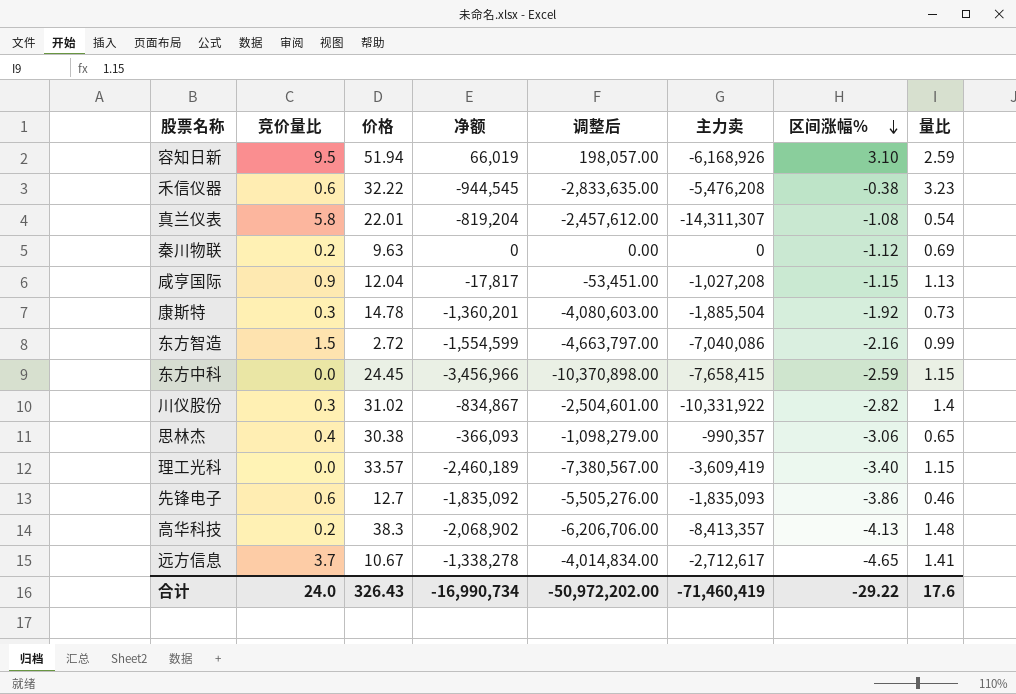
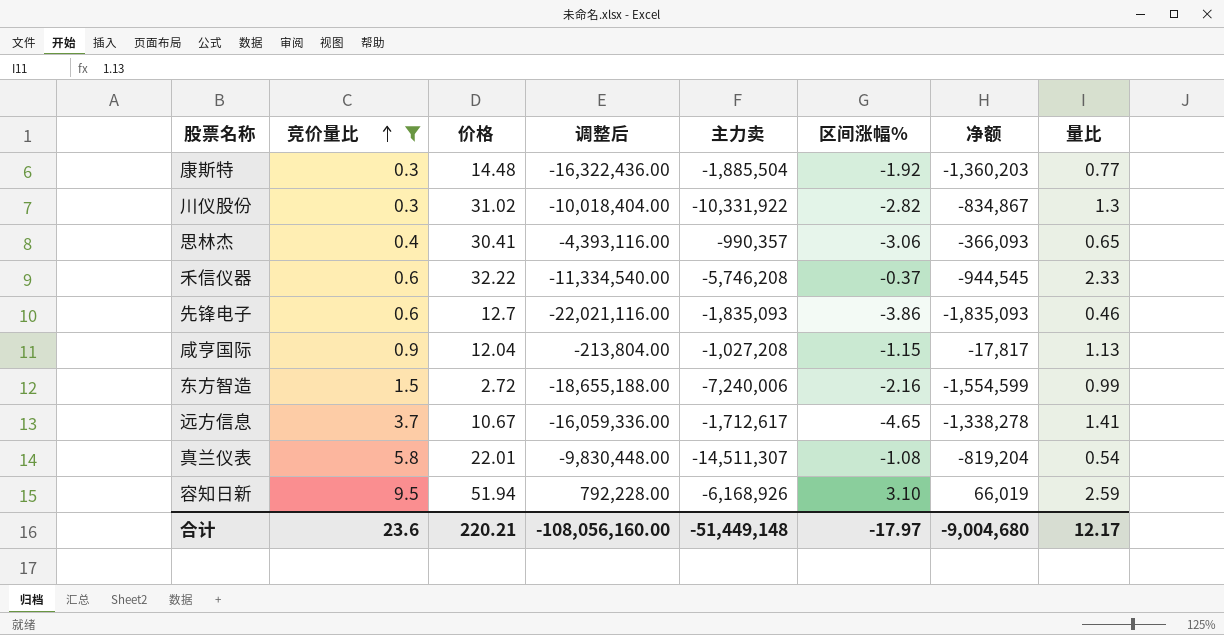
filter: none -> 竞价量比 >= 0.3
row order: 区间涨幅% descending -> 竞价量比 ascending
column 调整后 | formula: [净额] * 3 -> [净额] * 12
column 净额 | position: 4 -> 7
康斯特 | 价格: 14.78 -> 14.48
康斯特 | 净额: -1,360,201 -> -1,360,203
康斯特 | 量比: 0.73 -> 0.77
川仪股份 | 量比: 1.4 -> 1.3
思林杰 | 价格: 30.38 -> 30.41
禾信仪器 | 主力卖: -5,476,208 -> -5,746,208
禾信仪器 | 区间涨幅%: -0.38 -> -0.37
禾信仪器 | 量比: 3.23 -> 2.33
先锋电子 | 净额: -1,835,092 -> -1,835,093
东方智造 | 主力卖: -7,040,086 -> -7,240,006
远方信息 | 主力卖: -2,712,617 -> -1,712,617
真兰仪表 | 主力卖: -14,311,307 -> -14,511,307
合计 | 竞价量比: 24.0 -> 23.6
合计 | 价格: 326.43 -> 220.21
合计 | 调整后: -50,972,202.00 -> -108,056,160.00
合计 | 主力卖: -71,460,419 -> -51,449,148
合计 | 区间涨幅%: -29.22 -> -17.97
合计 | 净额: -16,990,734 -> -9,004,680
合计 | 量比: 17.6 -> 12.17

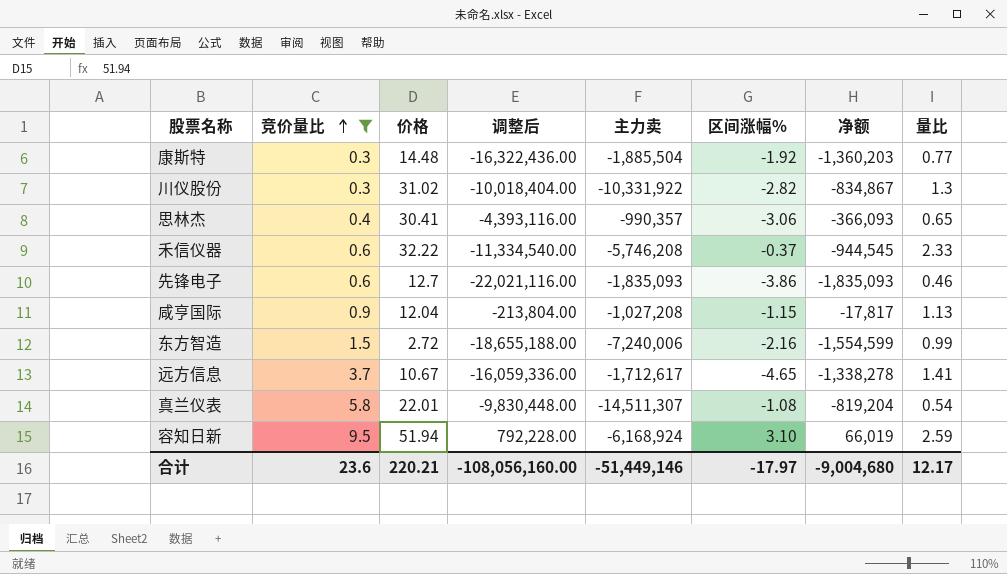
容知日新 | 主力卖: -6,168,926 -> -6,168,924
合计 | 主力卖: -51,449,148 -> -51,449,146

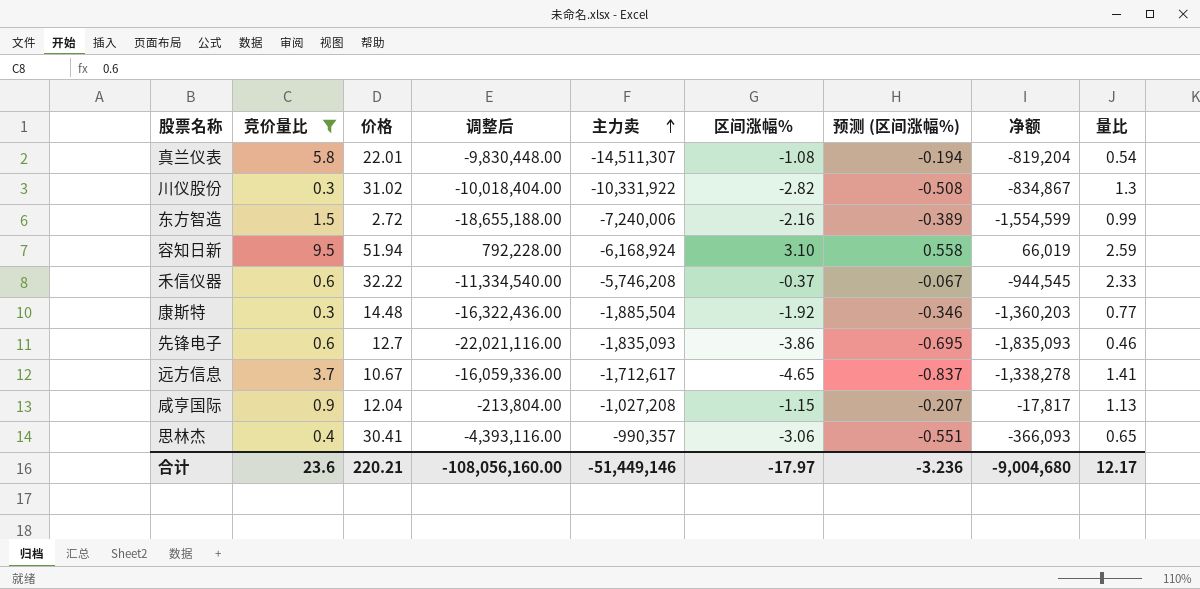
row order: 竞价量比 ascending -> 主力卖 ascending
column 预测 (区间涨幅%) | formula: none -> [区间涨幅%] * 0.18

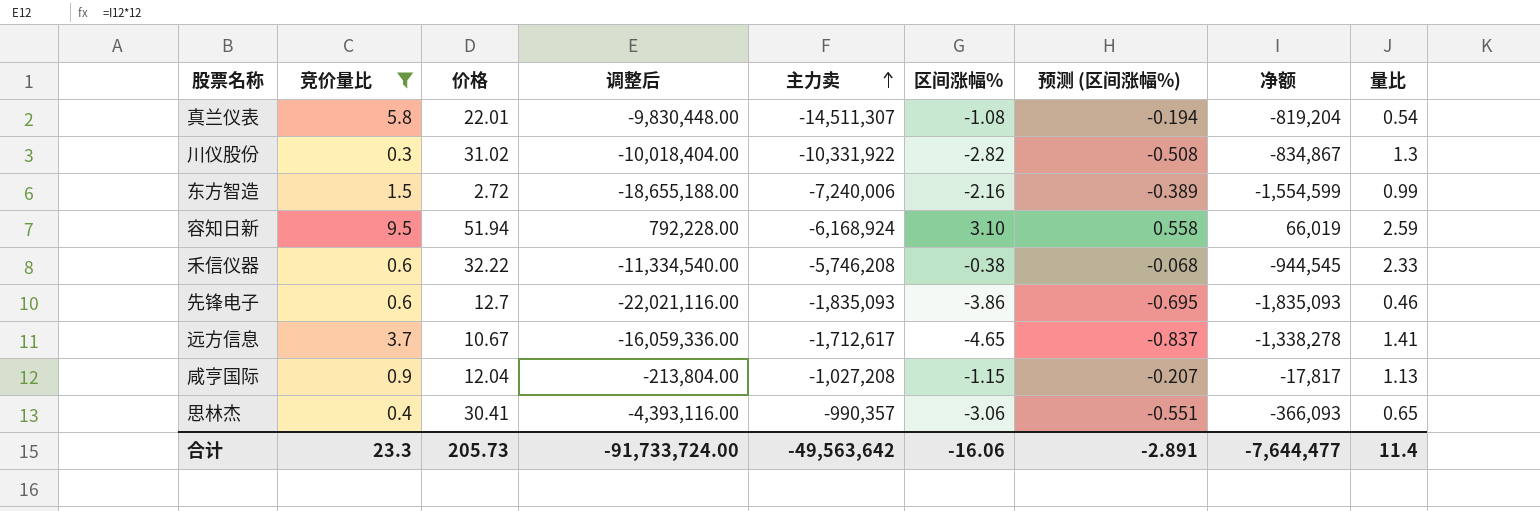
row 康斯特: 0.3 | 14.48 | -16,322,436.00 | -1,885,504 | -1.92 | -0.346 | -1,360,203 | 0.77 -> none
禾信仪器 | 区间涨幅%: -0.37 -> -0.38
禾信仪器 | 预测 (区间涨幅%): -0.067 -> -0.068
合计 | 竞价量比: 23.6 -> 23.3
合计 | 价格: 220.21 -> 205.73
合计 | 调整后: -108,056,160.00 -> -91,733,724.00
合计 | 主力卖: -51,449,146 -> -49,563,642
合计 | 区间涨幅%: -17.97 -> -16.06
合计 | 预测 (区间涨幅%): -3.236 -> -2.891
合计 | 净额: -9,004,680 -> -7,644,477
合计 | 量比: 12.17 -> 11.4

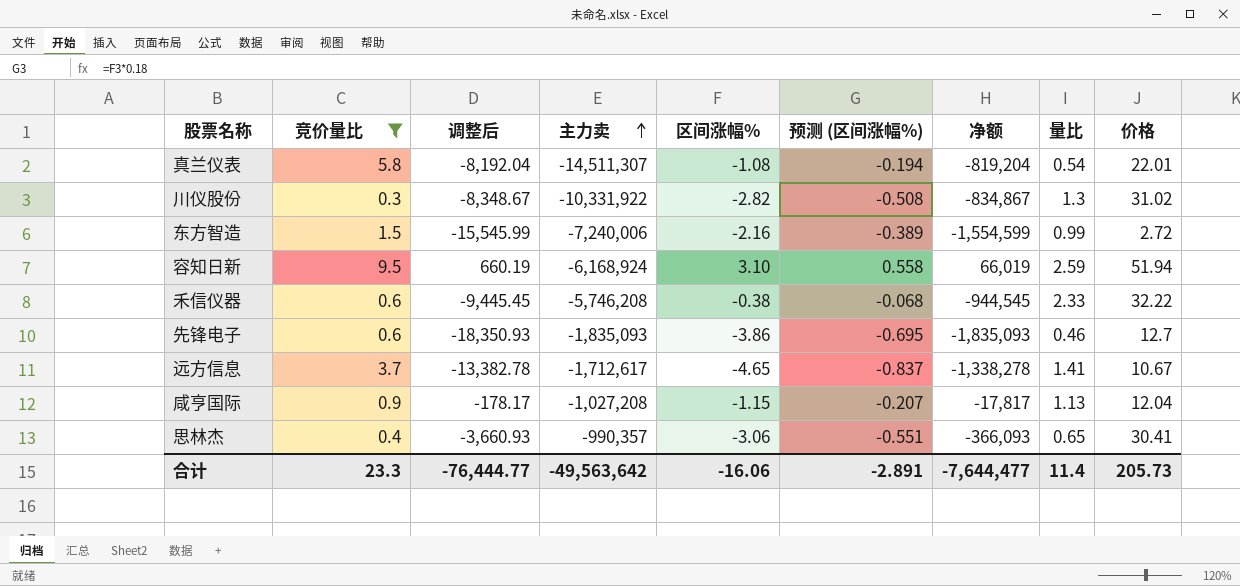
column 调整后 | formula: [净额] * 12 -> [净额] * 0.01
column 价格 | position: 3 -> 9
合计 | 调整后: -91,733,724.00 -> -76,444.77

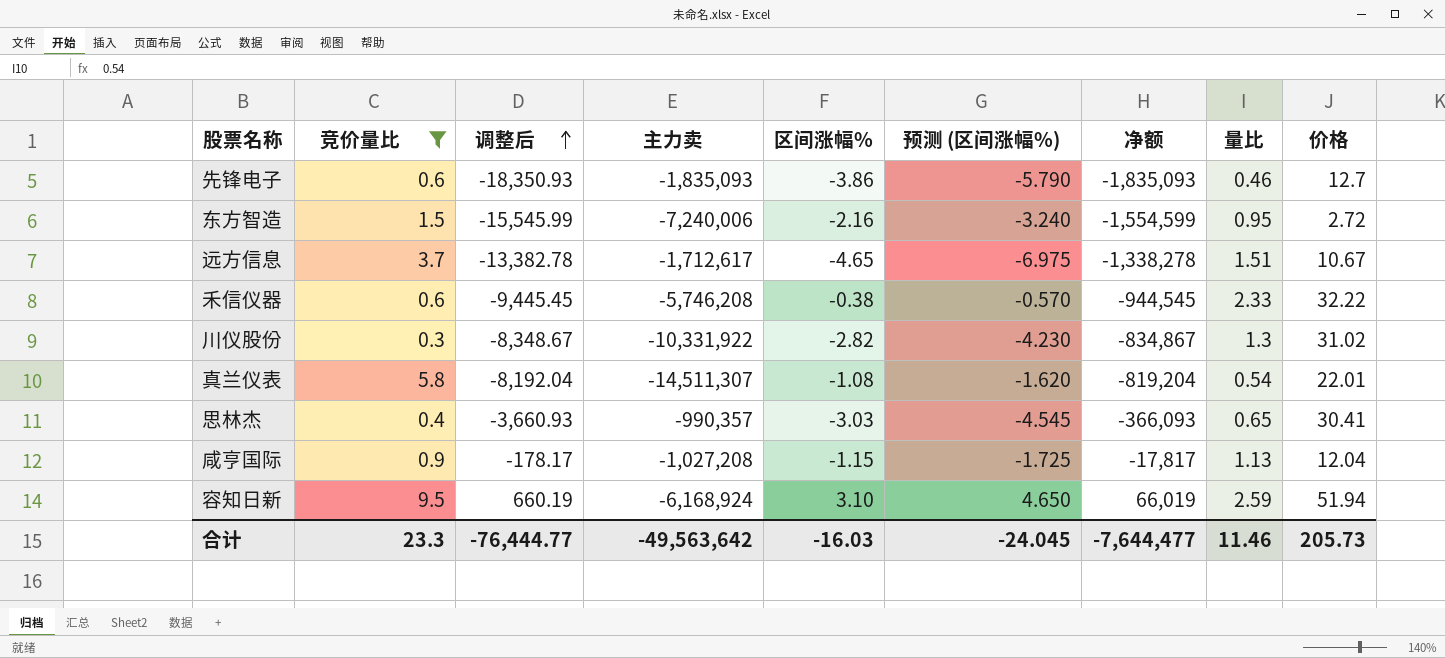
row order: 主力卖 ascending -> 调整后 ascending
column 预测 (区间涨幅%) | formula: [区间涨幅%] * 0.18 -> [区间涨幅%] * 1.5
东方智造 | 量比: 0.99 -> 0.95
远方信息 | 量比: 1.41 -> 1.51
思林杰 | 区间涨幅%: -3.06 -> -3.03
合计 | 区间涨幅%: -16.06 -> -16.03
合计 | 预测 (区间涨幅%): -2.891 -> -24.045
合计 | 量比: 11.4 -> 11.46

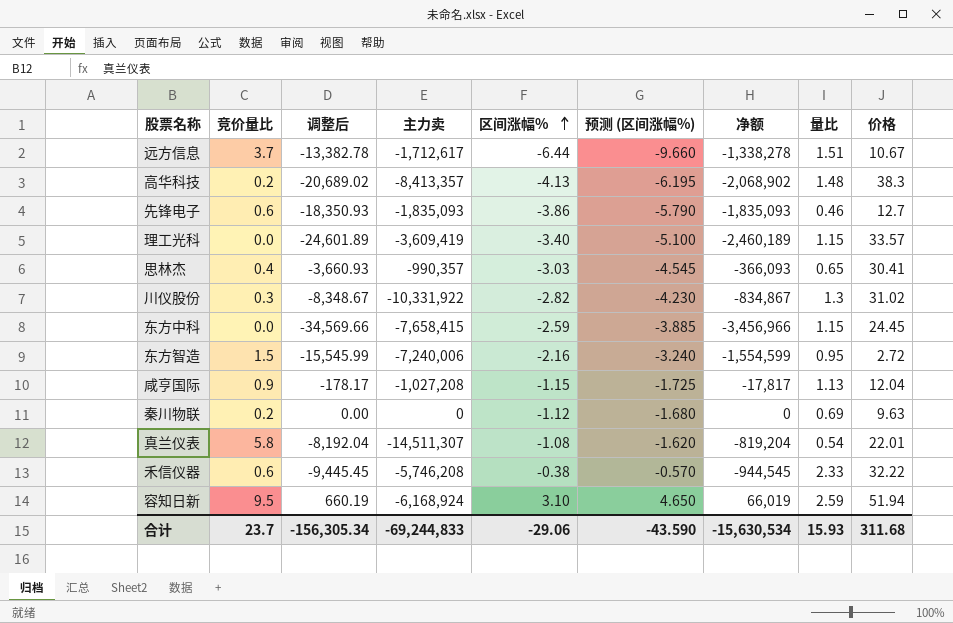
filter: 竞价量比 >= 0.3 -> none
row order: 调整后 ascending -> 区间涨幅% ascending
远方信息 | 区间涨幅%: -4.65 -> -6.44
远方信息 | 预测 (区间涨幅%): -6.975 -> -9.660
合计 | 竞价量比: 23.3 -> 23.7
合计 | 调整后: -76,444.77 -> -156,305.34
合计 | 主力卖: -49,563,642 -> -69,244,833
合计 | 区间涨幅%: -16.03 -> -29.06
合计 | 预测 (区间涨幅%): -24.045 -> -43.590
合计 | 净额: -7,644,477 -> -15,630,534
合计 | 量比: 11.46 -> 15.93
合计 | 价格: 205.73 -> 311.68

